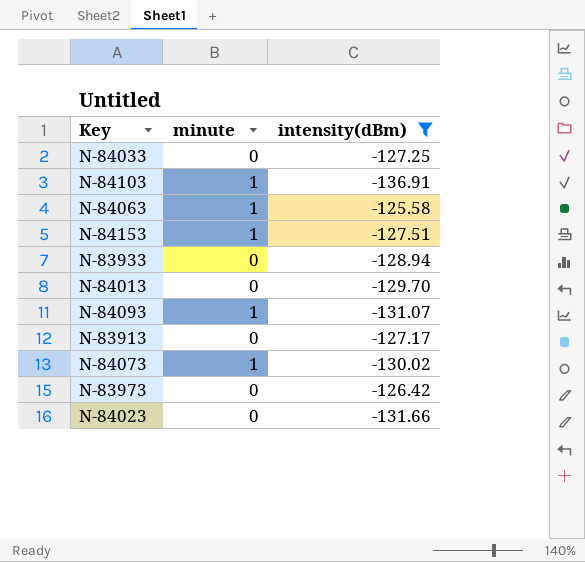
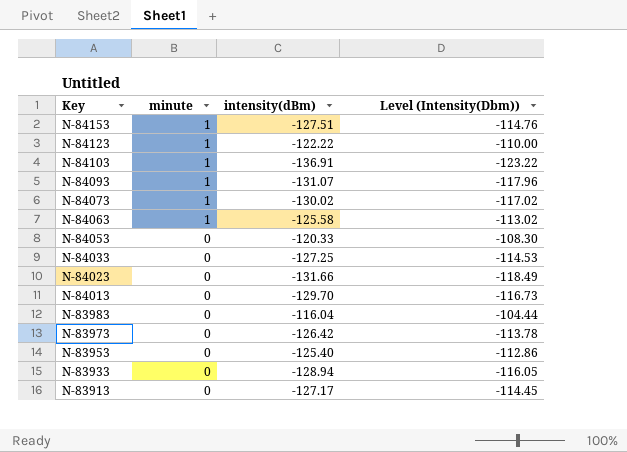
filter: intensity(dBm) <= -125.58 -> none
row order: none -> Key descending
column Level (Intensity(Dbm)) | formula: none -> [intensity(dBm)] * 0.9

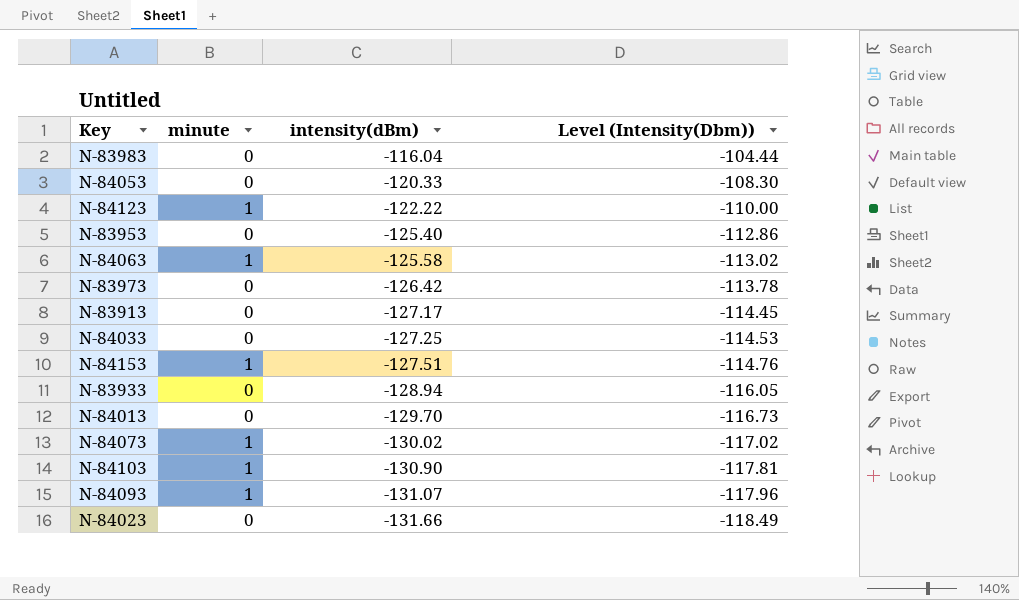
row order: Key descending -> intensity(dBm) descending
N-84103 | intensity(dBm): -136.91 -> -130.90
N-84103 | Level (Intensity(Dbm)): -123.22 -> -117.81

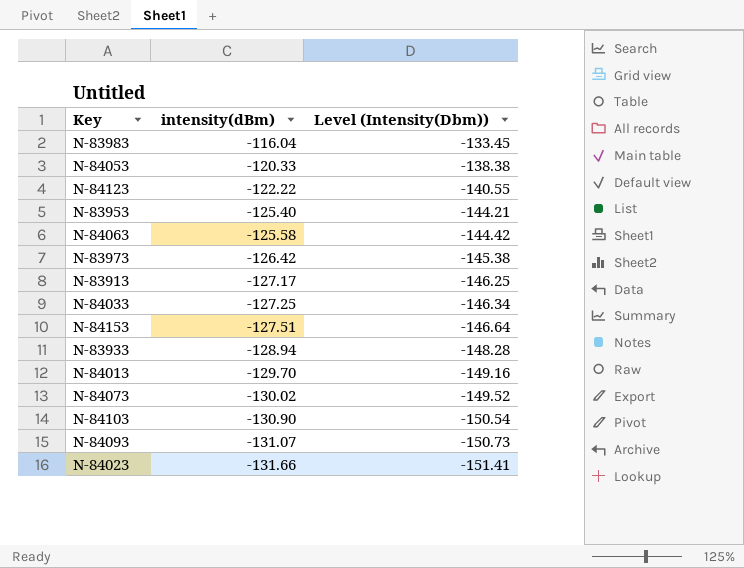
column minute | position: 2 -> none
column Level (Intensity(Dbm)) | formula: [intensity(dBm)] * 0.9 -> [intensity(dBm)] * 1.15

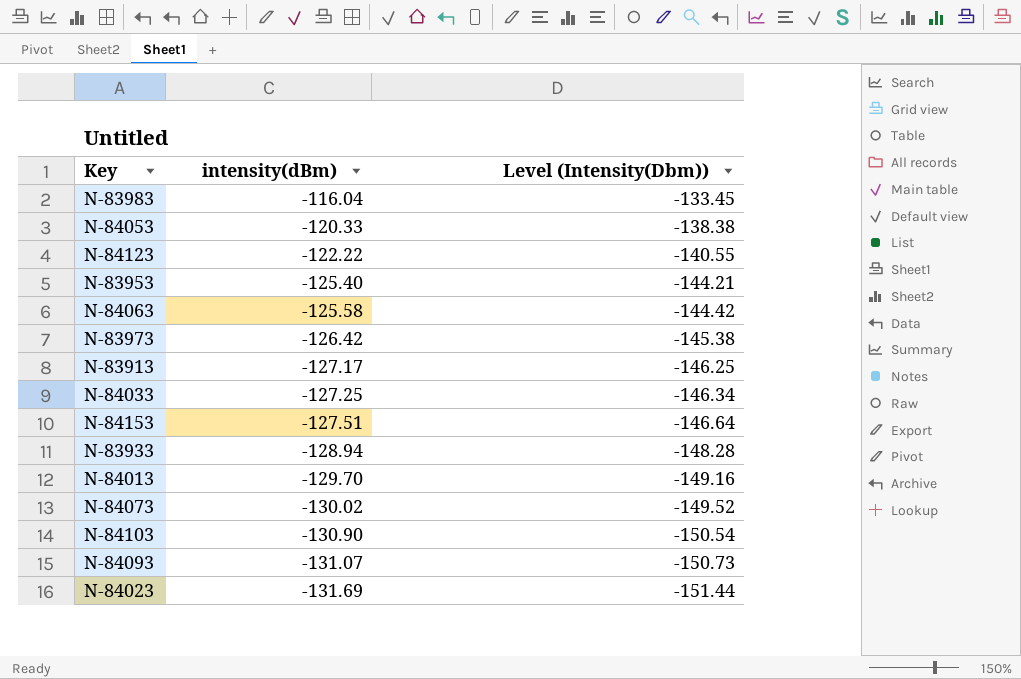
N-84023 | intensity(dBm): -131.66 -> -131.69
N-84023 | Level (Intensity(Dbm)): -151.41 -> -151.44

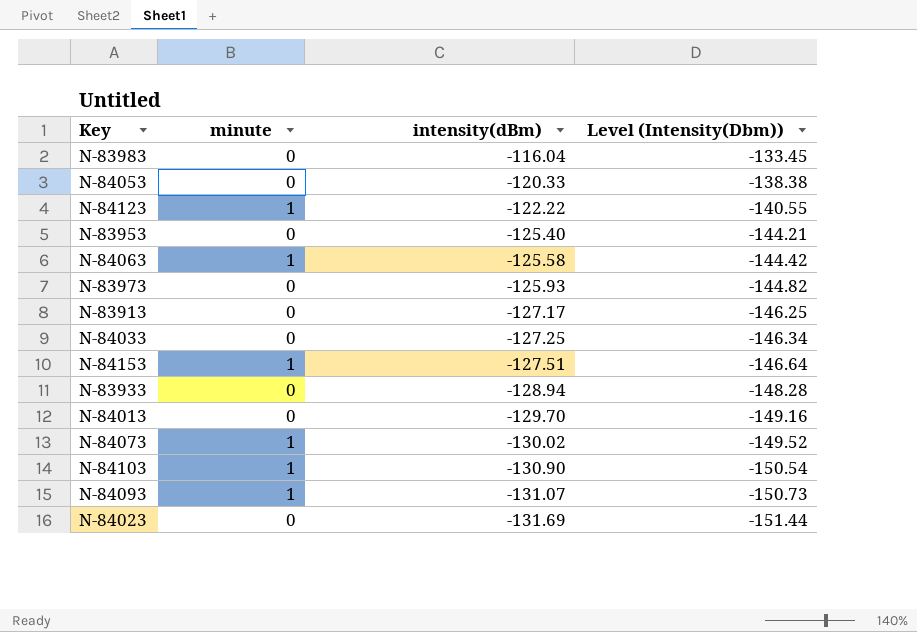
column minute | position: none -> 2
N-83973 | intensity(dBm): -126.42 -> -125.93
N-83973 | Level (Intensity(Dbm)): -145.38 -> -144.82

